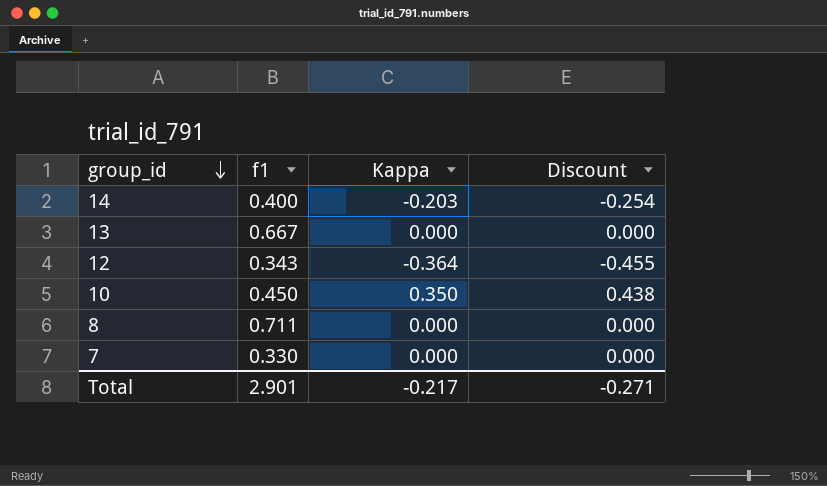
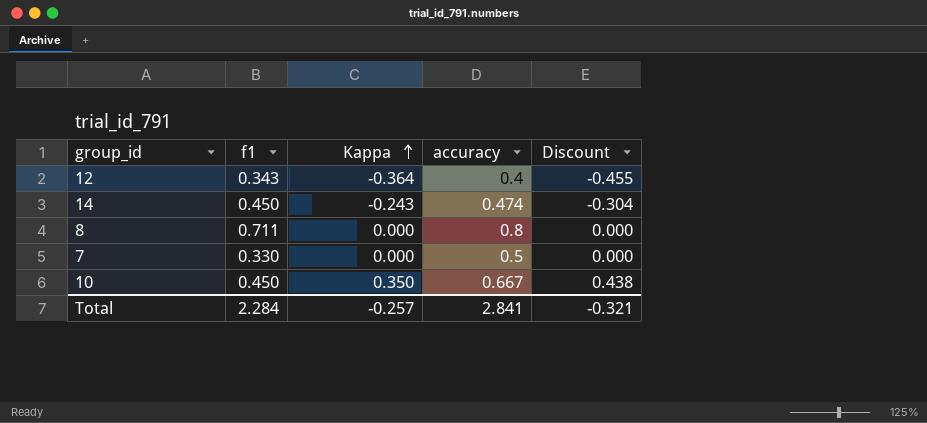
row order: group_id descending -> Kappa ascending
column accuracy | position: none -> 4
row 13: 0.667 | 0.000 | 0.000 -> none
14 | f1: 0.400 -> 0.450
14 | Kappa: -0.203 -> -0.243
14 | Discount: -0.254 -> -0.304
Total | f1: 2.901 -> 2.284
Total | Kappa: -0.217 -> -0.257
Total | Discount: -0.271 -> -0.321

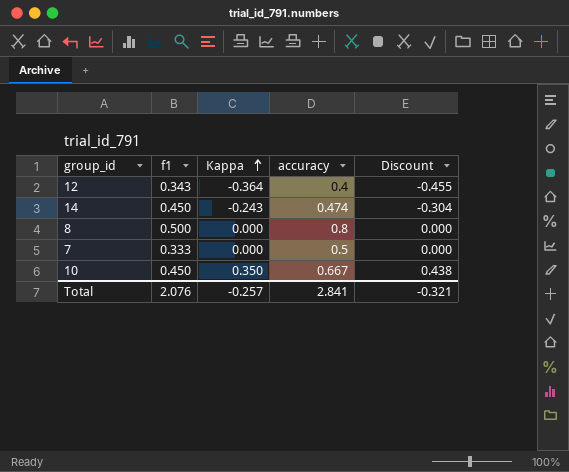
8 | f1: 0.711 -> 0.500
7 | f1: 0.330 -> 0.333
Total | f1: 2.284 -> 2.076

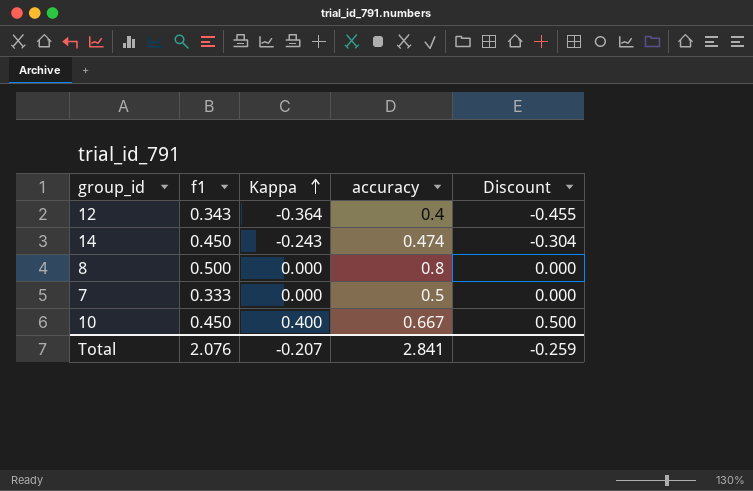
10 | Kappa: 0.350 -> 0.400
10 | Discount: 0.438 -> 0.500
Total | Kappa: -0.257 -> -0.207
Total | Discount: -0.321 -> -0.259

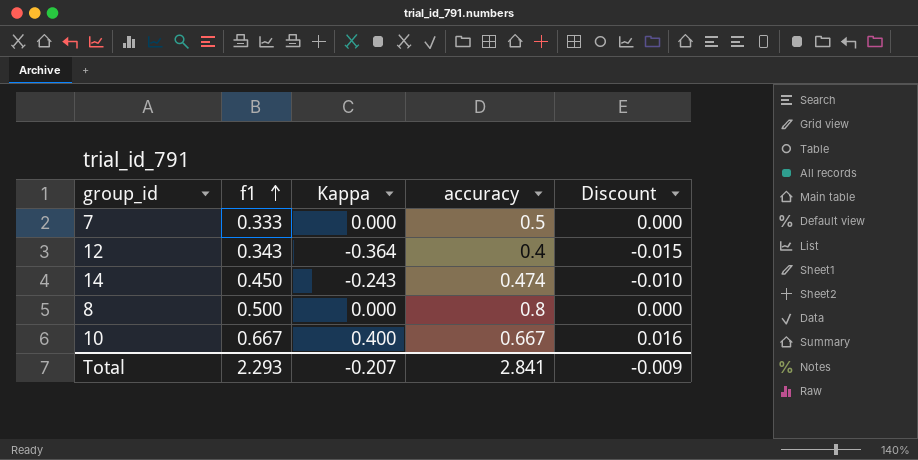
row order: Kappa ascending -> f1 ascending
column Discount | formula: [Kappa] * 1.25 -> [Kappa] * 0.04
10 | f1: 0.450 -> 0.667
Total | f1: 2.076 -> 2.293
Total | Discount: -0.259 -> -0.009

